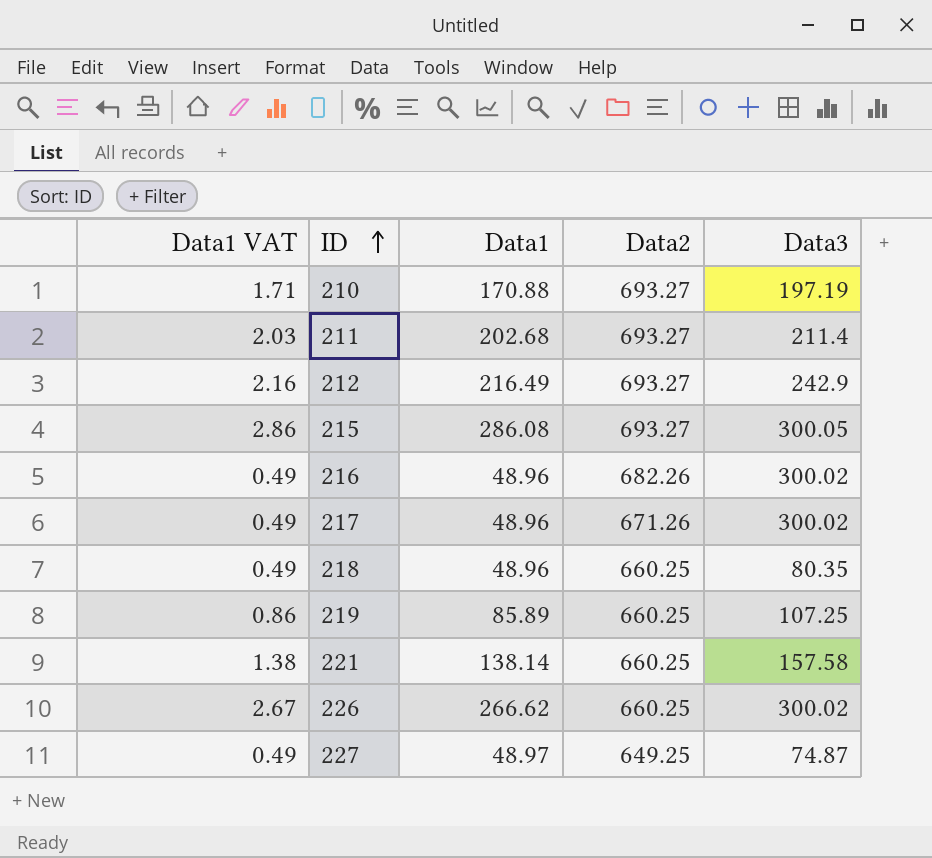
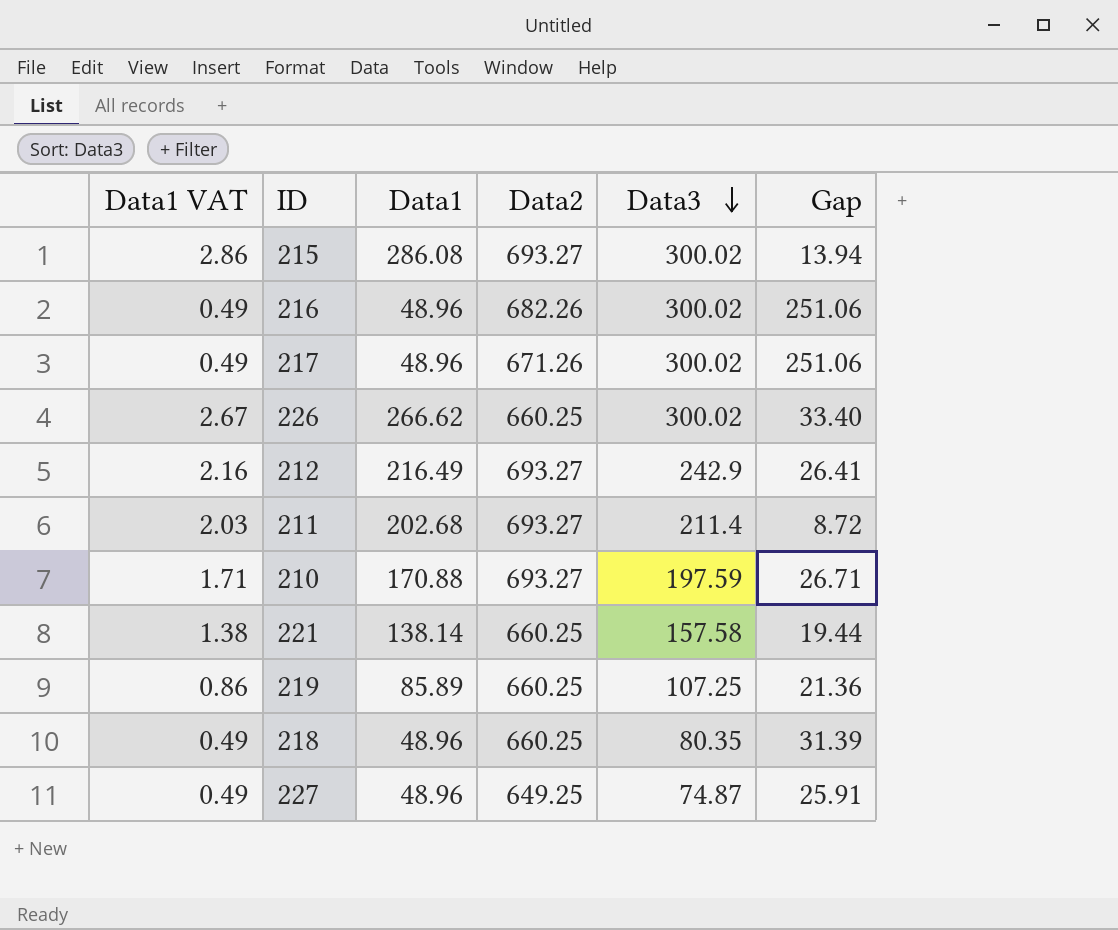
row order: ID ascending -> Data3 descending
column Gap | formula: none -> [Data3] - [Data1]
215 | Data3: 300.05 -> 300.02
210 | Data3: 197.19 -> 197.59
227 | Data1: 48.97 -> 48.96

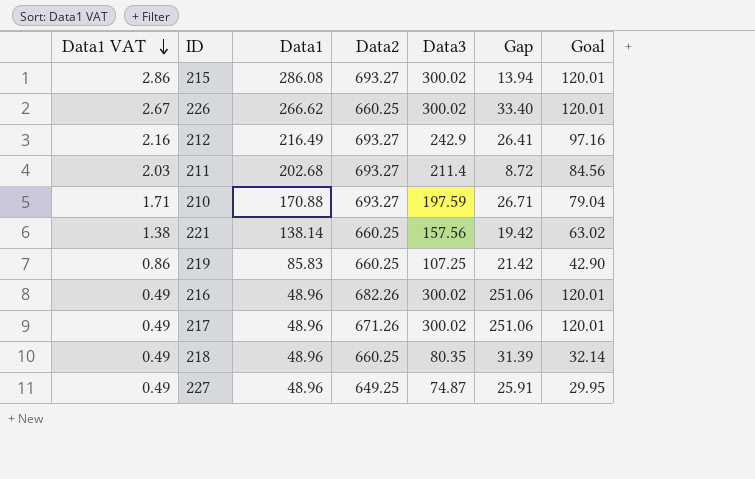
row order: Data3 descending -> Data1 VAT descending
column Goal | formula: none -> [Data3] * 0.4
221 | Data3: 157.58 -> 157.56
221 | Gap: 19.44 -> 19.42
219 | Data1: 85.89 -> 85.83
219 | Gap: 21.36 -> 21.42

